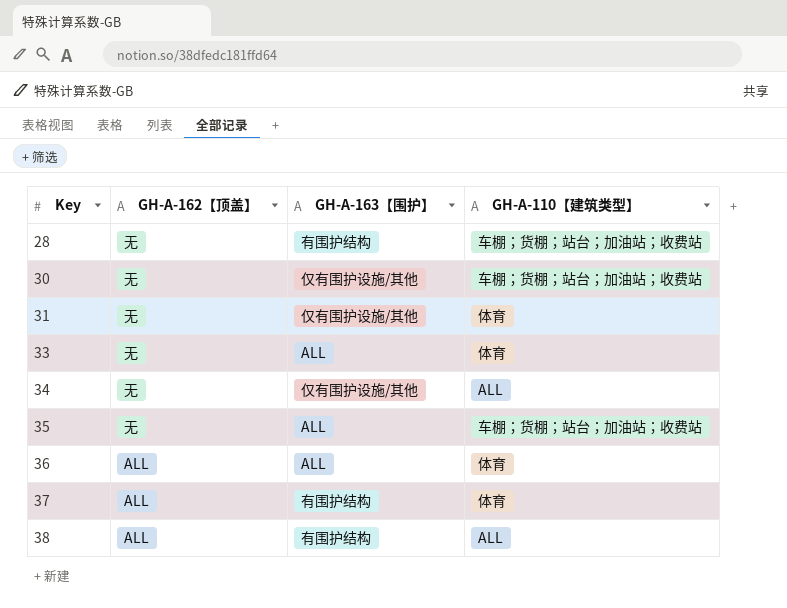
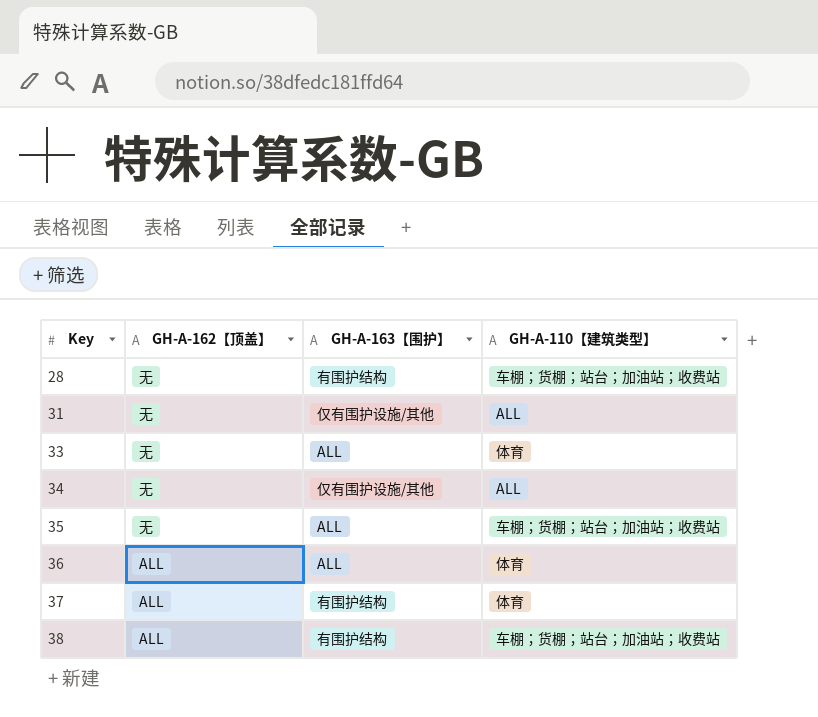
row 30: 无 | 仅有围护设施/其他 | 车棚；货棚；站台；加油站；收费站 -> none
31 | GH-A-110【建筑类型】: 体育 -> ALL
38 | GH-A-110【建筑类型】: ALL -> 车棚；货棚；站台；加油站；收费站

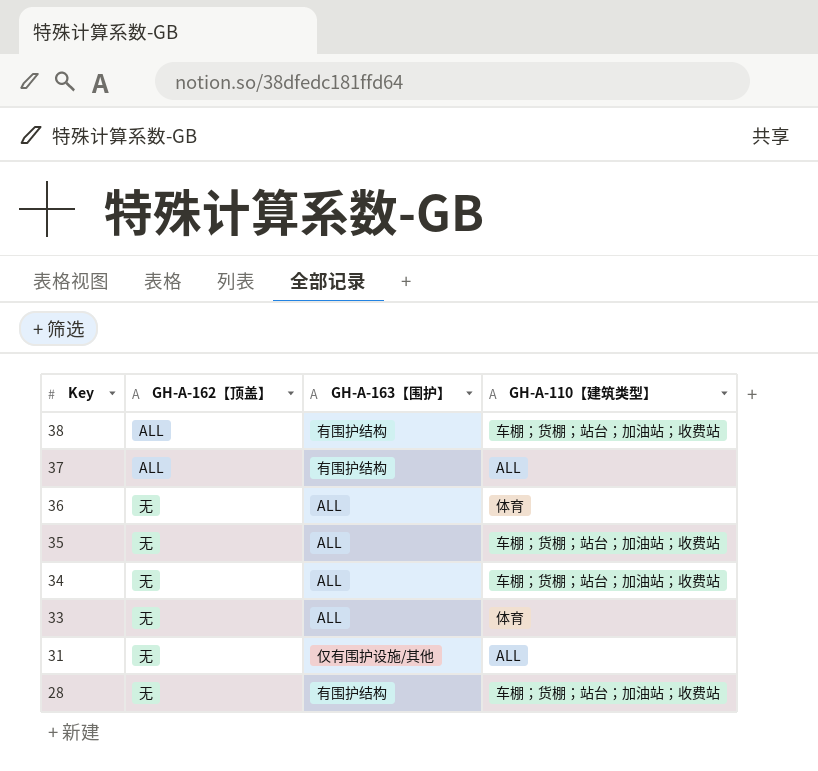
row order: Key ascending -> Key descending
37 | GH-A-110【建筑类型】: 体育 -> ALL
36 | GH-A-162【顶盖】: ALL -> 无
34 | GH-A-163【围护】: 仅有围护设施/其他 -> ALL
34 | GH-A-110【建筑类型】: ALL -> 车棚；货棚；站台；加油站；收费站

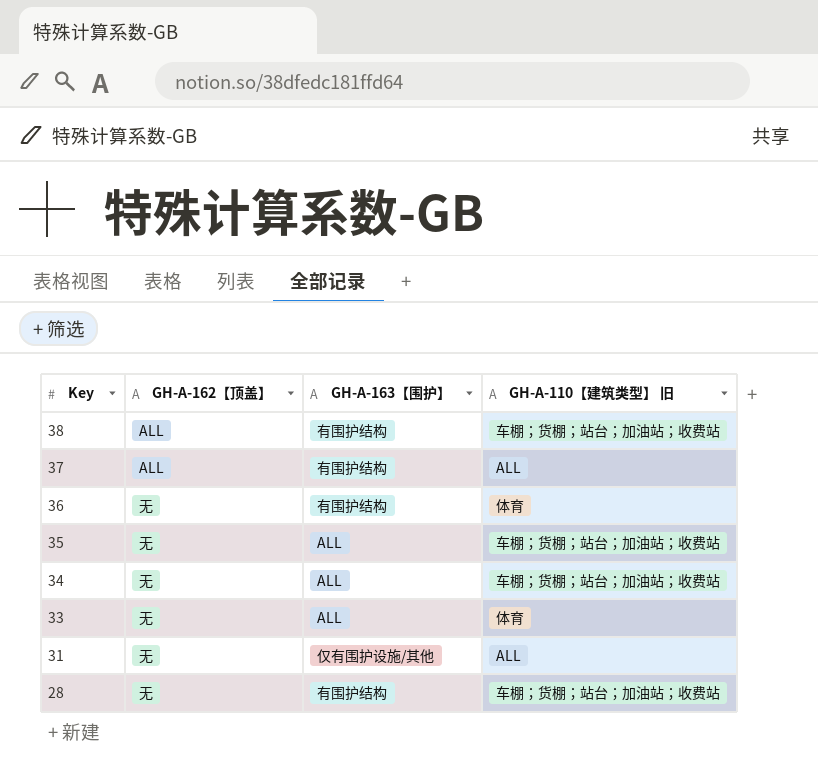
column name: GH-A-110【建筑类型】 -> GH-A-110【建筑类型】 旧
36 | GH-A-163【围护】: ALL -> 有围护结构

